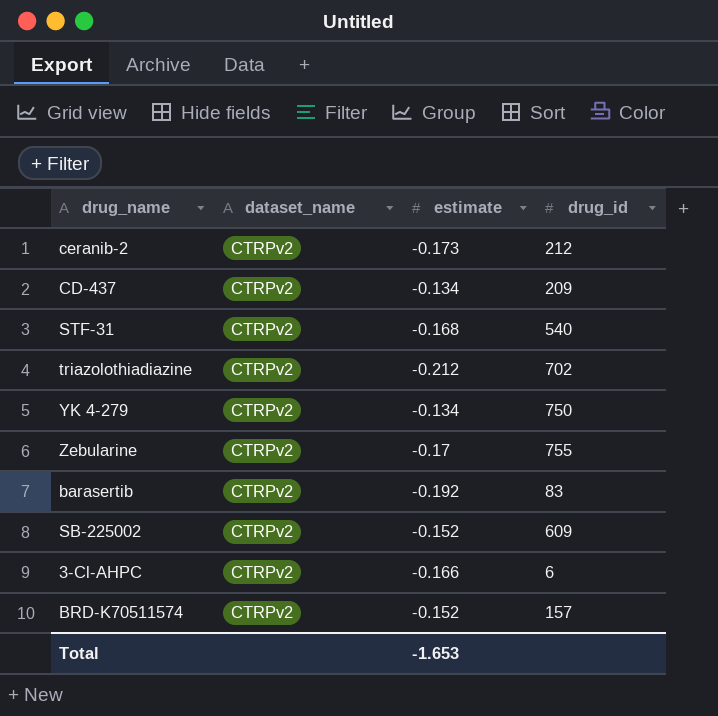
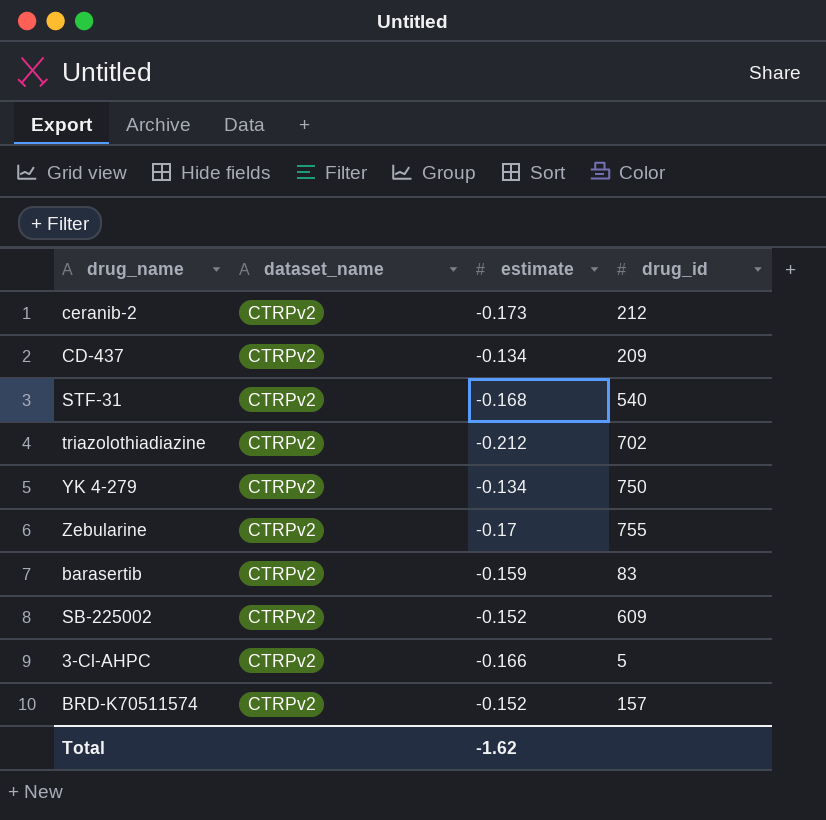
barasertib | estimate: -0.192 -> -0.159
3-Cl-AHPC | drug_id: 6 -> 5
Total | estimate: -1.653 -> -1.62

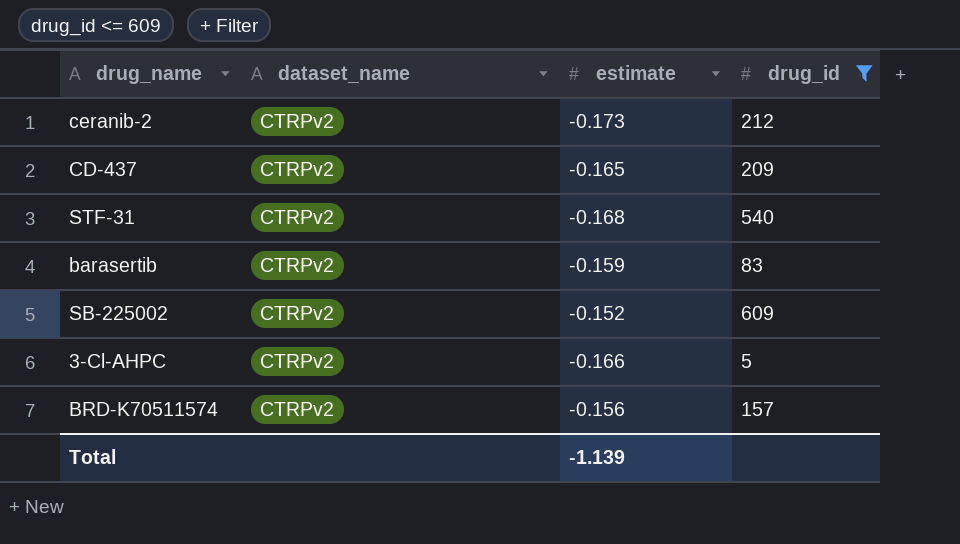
filter: none -> drug_id <= 609
CD-437 | estimate: -0.134 -> -0.165
BRD-K70511574 | estimate: -0.152 -> -0.156
Total | estimate: -1.62 -> -1.139

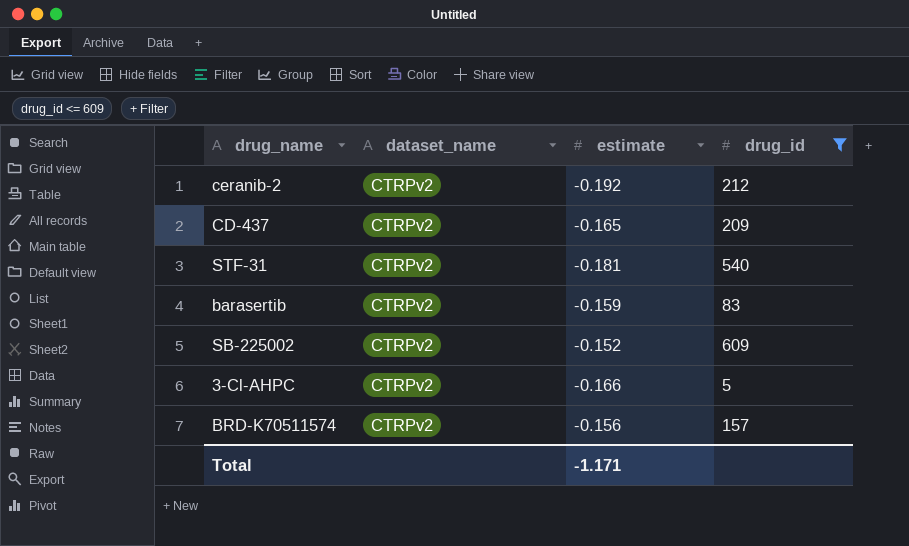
ceranib-2 | estimate: -0.173 -> -0.192
STF-31 | estimate: -0.168 -> -0.181
Total | estimate: -1.139 -> -1.171

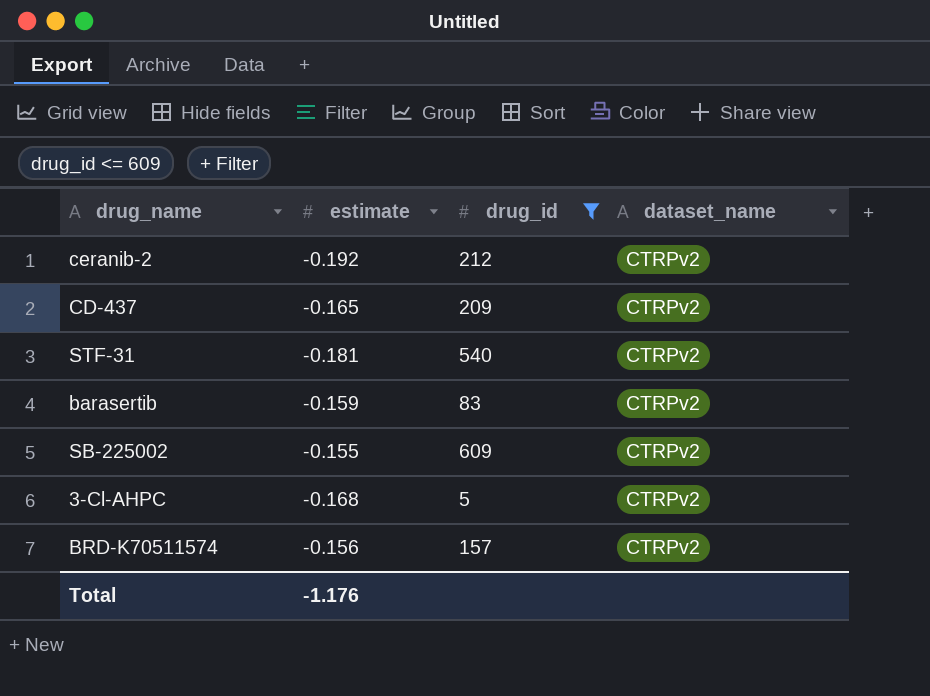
column dataset_name | position: 2 -> 4
SB-225002 | estimate: -0.152 -> -0.155
3-Cl-AHPC | estimate: -0.166 -> -0.168
Total | estimate: -1.171 -> -1.176

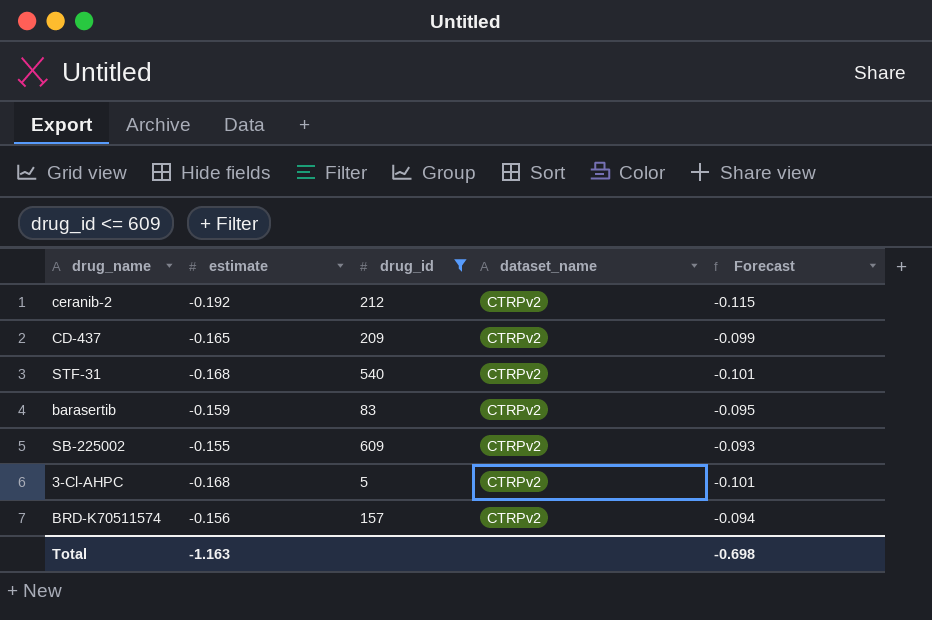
column Forecast | formula: none -> [estimate] * 0.6
STF-31 | estimate: -0.181 -> -0.168
Total | estimate: -1.176 -> -1.163

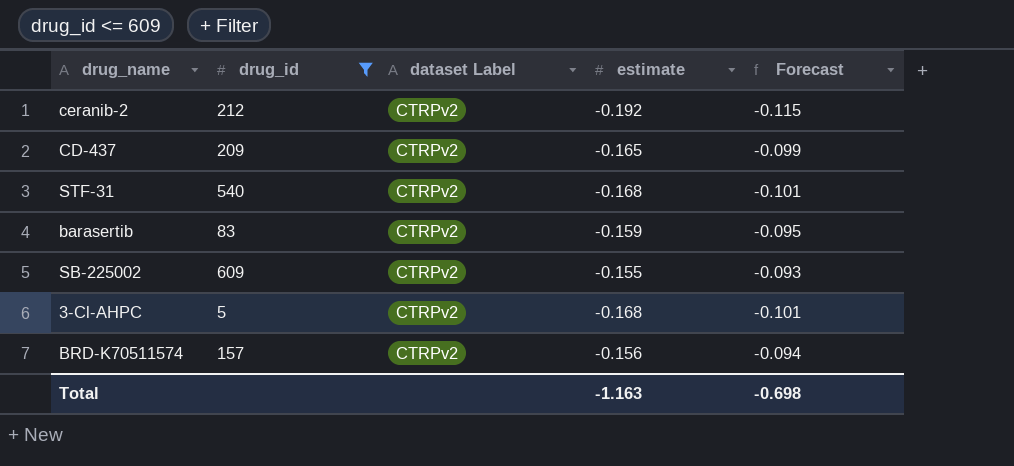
column name: dataset_name -> dataset Label
column estimate | position: 2 -> 4

